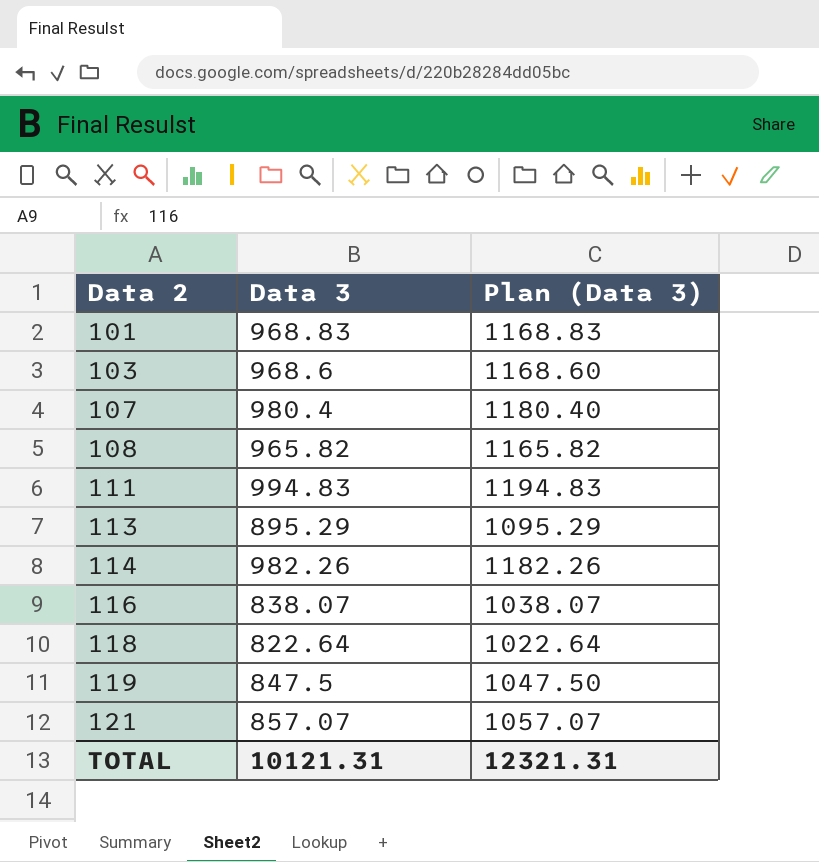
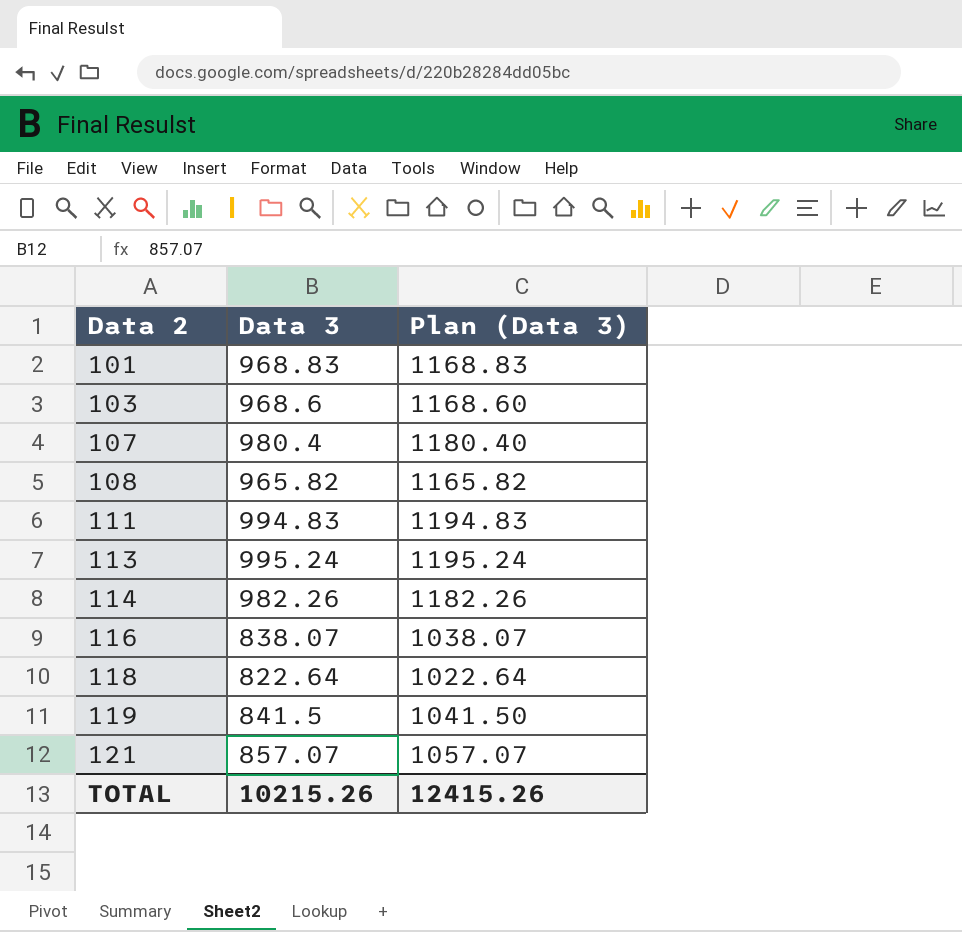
113 | Data 3: 895.29 -> 995.24
113 | Plan (Data 3): 1095.29 -> 1195.24
119 | Data 3: 847.5 -> 841.5
119 | Plan (Data 3): 1047.50 -> 1041.50
TOTAL | Data 3: 10121.31 -> 10215.26
TOTAL | Plan (Data 3): 12321.31 -> 12415.26

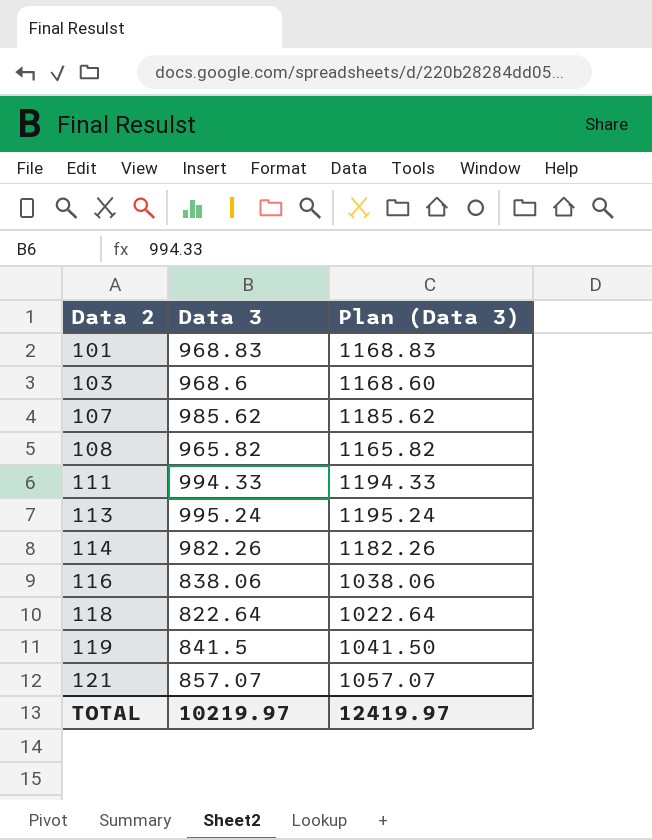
107 | Data 3: 980.4 -> 985.62
107 | Plan (Data 3): 1180.40 -> 1185.62
111 | Data 3: 994.83 -> 994.33
111 | Plan (Data 3): 1194.83 -> 1194.33
116 | Data 3: 838.07 -> 838.06
116 | Plan (Data 3): 1038.07 -> 1038.06
TOTAL | Data 3: 10215.26 -> 10219.97
TOTAL | Plan (Data 3): 12415.26 -> 12419.97

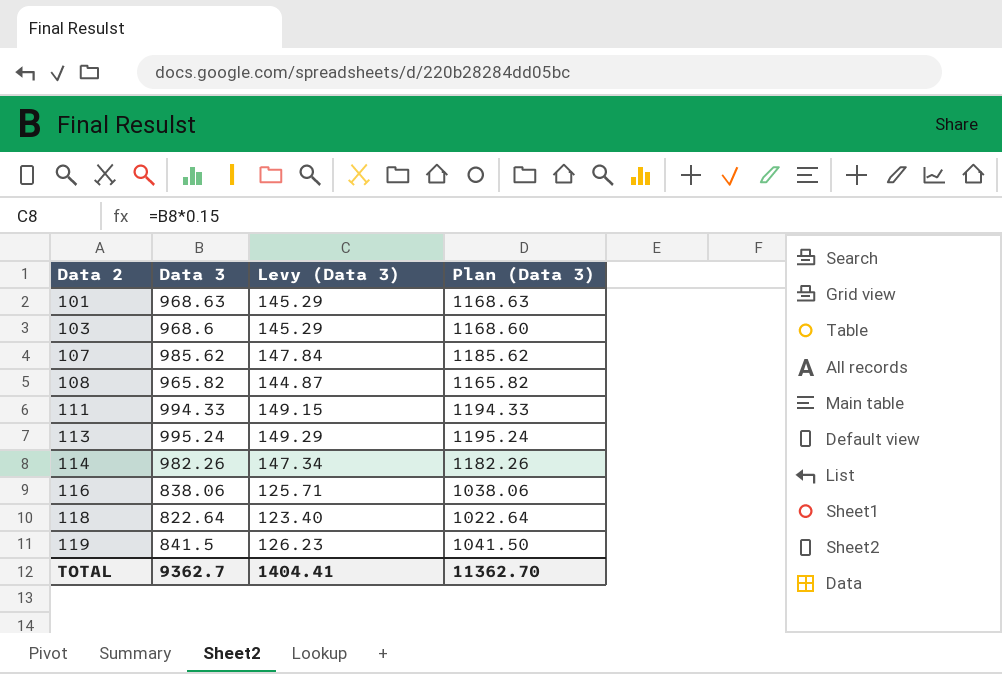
column Levy (Data 3) | formula: none -> [Data 3] * 0.15
row 121: 857.07 | 1057.07 -> none
101 | Data 3: 968.83 -> 968.63
101 | Plan (Data 3): 1168.83 -> 1168.63
TOTAL | Data 3: 10219.97 -> 9362.7
TOTAL | Plan (Data 3): 12419.97 -> 11362.70

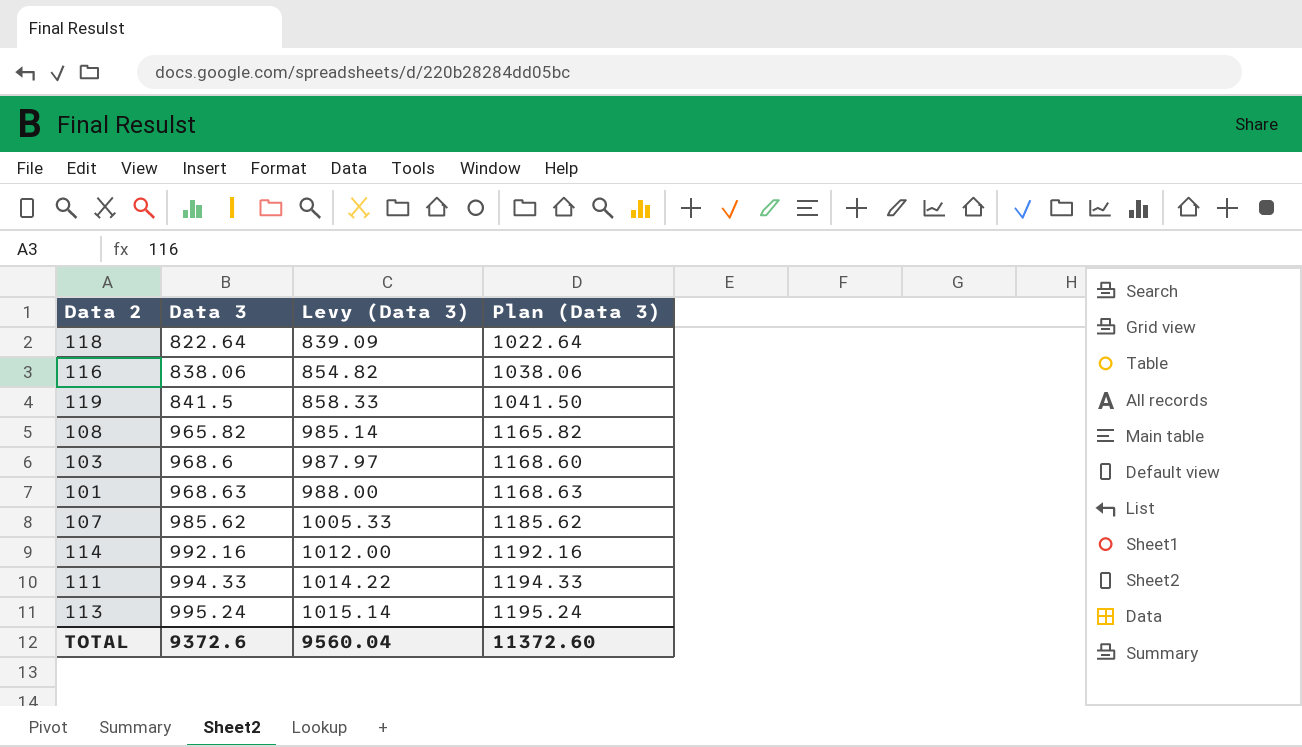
row order: Data 2 ascending -> Data 3 ascending
column Levy (Data 3) | formula: [Data 3] * 0.15 -> [Data 3] * 1.02
114 | Data 3: 982.26 -> 992.16
114 | Plan (Data 3): 1182.26 -> 1192.16
TOTAL | Data 3: 9362.7 -> 9372.6
TOTAL | Levy (Data 3): 1404.41 -> 9560.04
TOTAL | Plan (Data 3): 11362.70 -> 11372.60

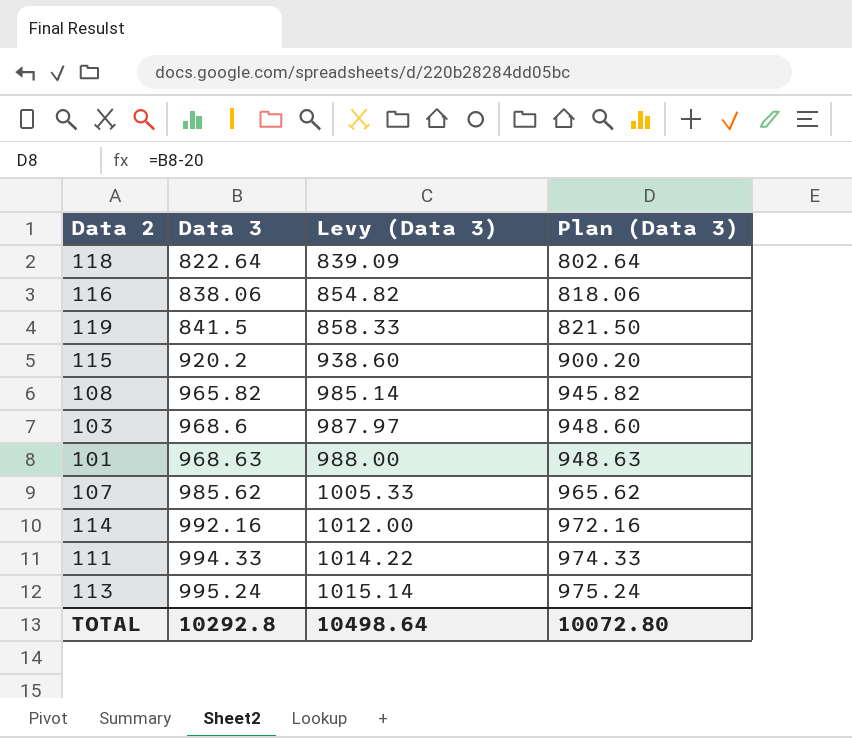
column Plan (Data 3) | formula: [Data 3] + 200 -> [Data 3] - 20
row 115: none -> 920.2 | 938.60 | 900.20
TOTAL | Data 3: 9372.6 -> 10292.8
TOTAL | Levy (Data 3): 9560.04 -> 10498.64
TOTAL | Plan (Data 3): 11372.60 -> 10072.80

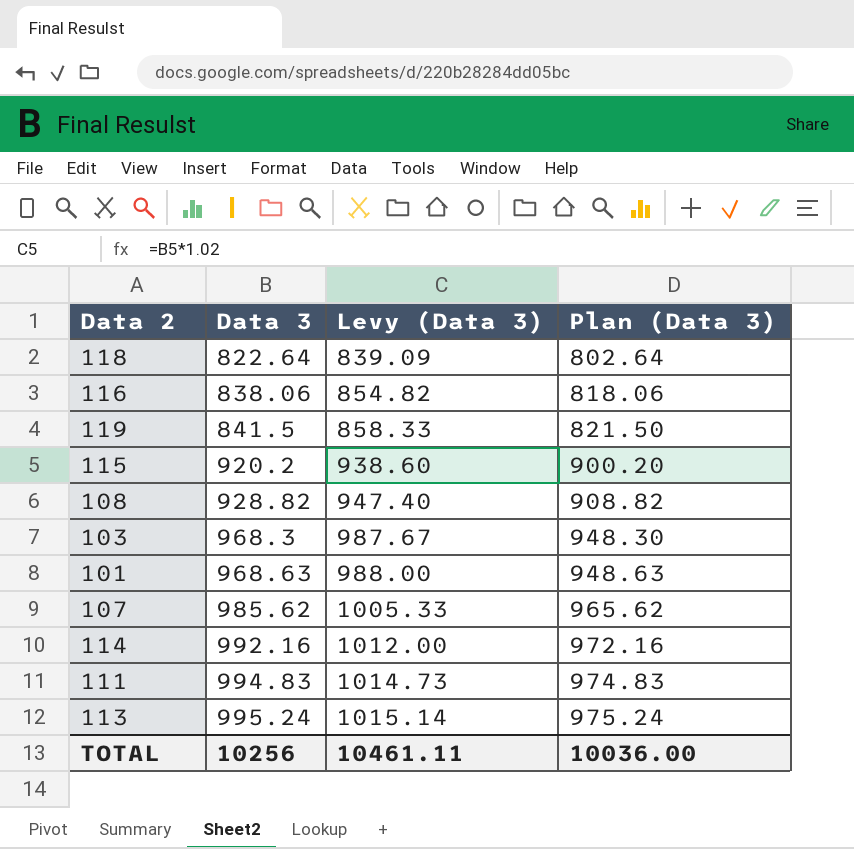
108 | Data 3: 965.82 -> 928.82
108 | Levy (Data 3): 985.14 -> 947.40
108 | Plan (Data 3): 945.82 -> 908.82
103 | Data 3: 968.6 -> 968.3
103 | Levy (Data 3): 987.97 -> 987.67
103 | Plan (Data 3): 948.60 -> 948.30
111 | Data 3: 994.33 -> 994.83
111 | Levy (Data 3): 1014.22 -> 1014.73
111 | Plan (Data 3): 974.33 -> 974.83
TOTAL | Data 3: 10292.8 -> 10256
TOTAL | Levy (Data 3): 10498.64 -> 10461.11
TOTAL | Plan (Data 3): 10072.80 -> 10036.00

